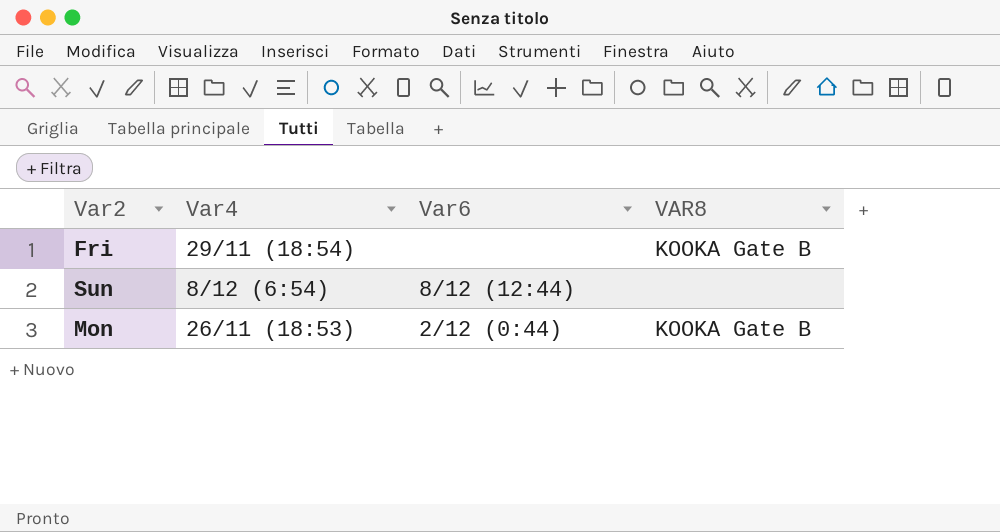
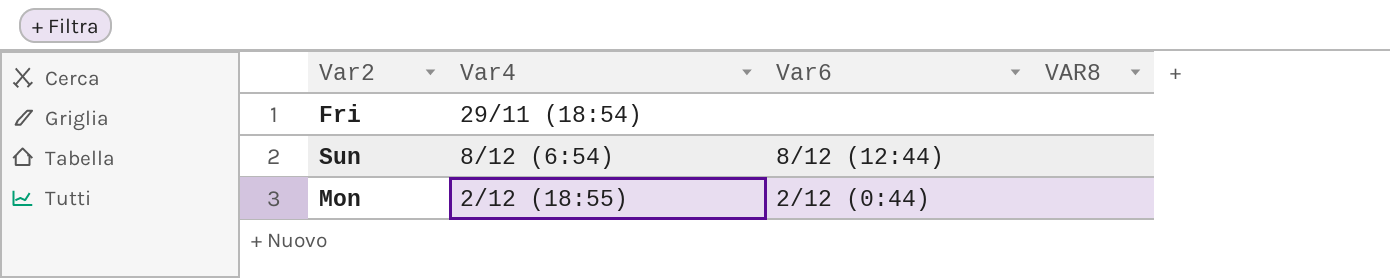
Fri | VAR8: KOOKA Gate B -> none
Mon | Var4: 26/11 (18:53) -> 2/12 (18:55)
Mon | VAR8: KOOKA Gate B -> none

